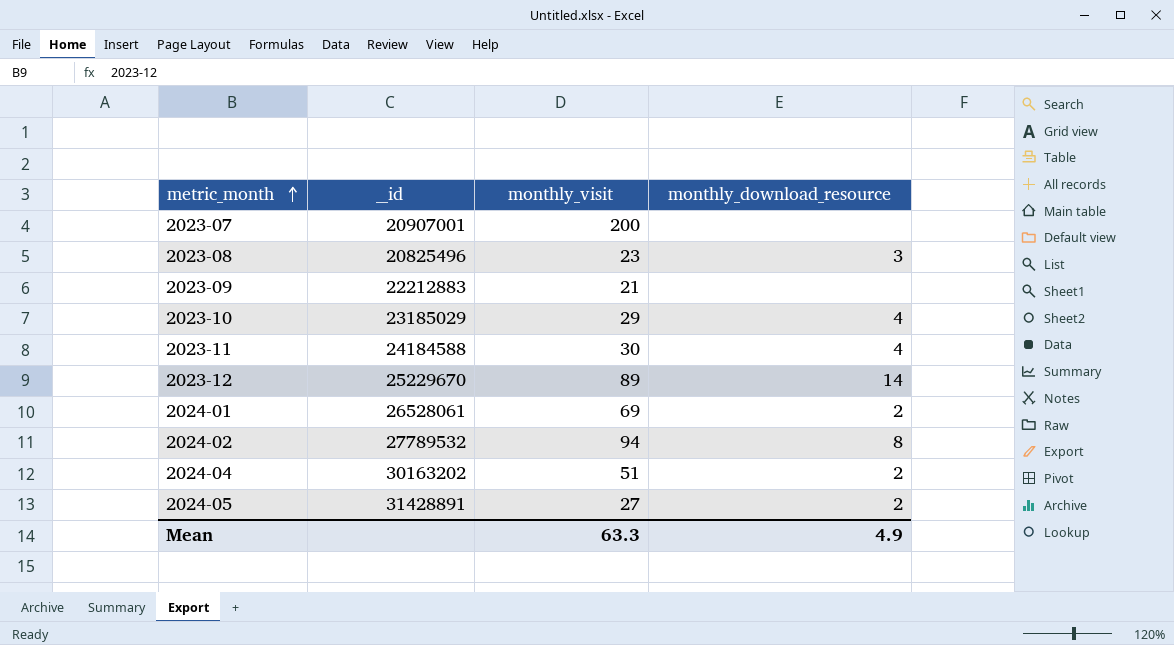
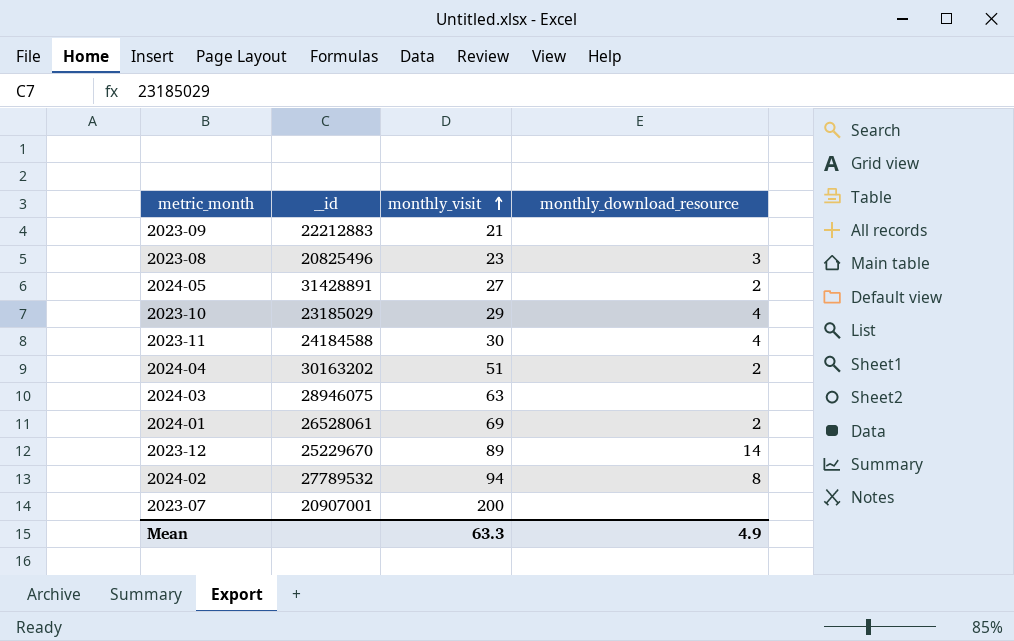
row order: metric_month ascending -> monthly_visit ascending
row 2024-03: none -> 28946075 | 63 | none

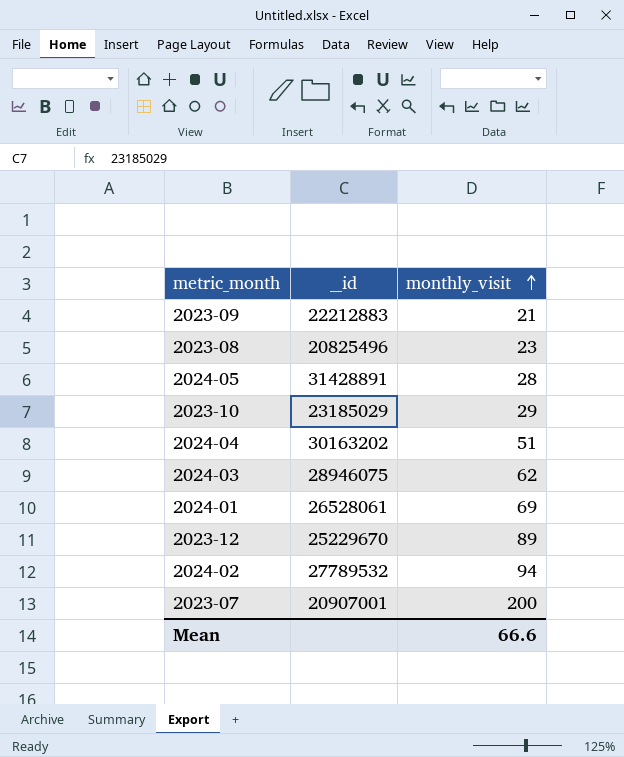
column monthly_download_resource | position: 4 -> none
row 2023-11: 24184588 | 30 | 4 -> none
2024-05 | monthly_visit: 27 -> 28
2024-03 | monthly_visit: 63 -> 62
Mean | monthly_visit: 63.3 -> 66.6

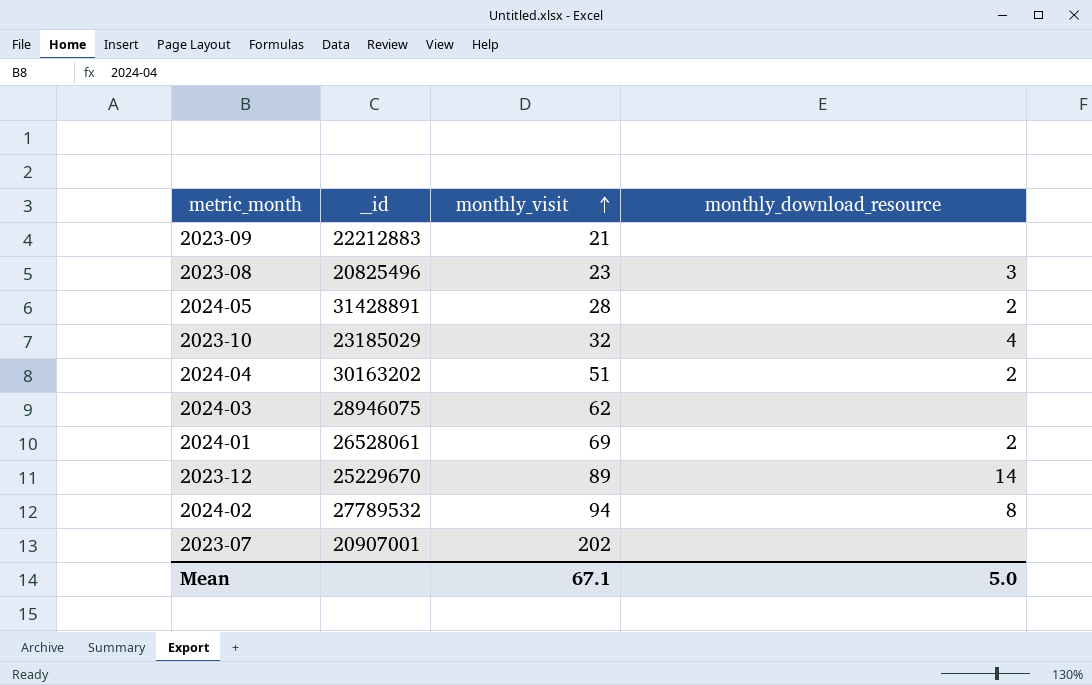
column monthly_download_resource | position: none -> 4
2023-10 | monthly_visit: 29 -> 32
2023-07 | monthly_visit: 200 -> 202
Mean | monthly_visit: 66.6 -> 67.1

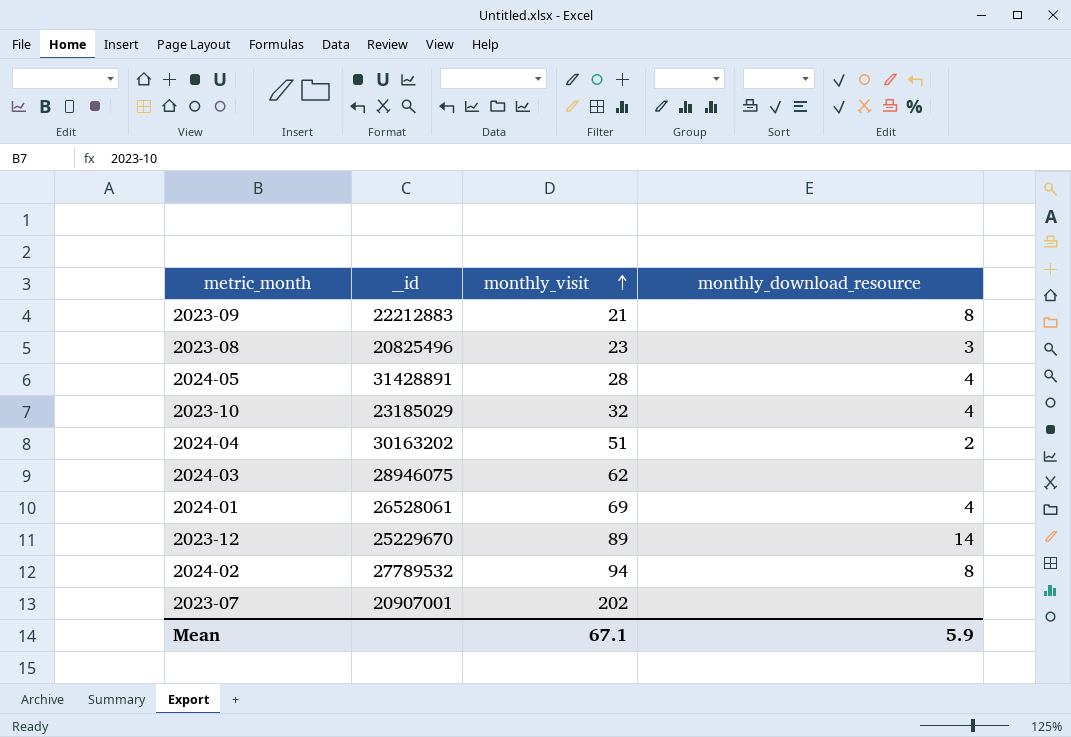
2023-09 | monthly_download_resource: none -> 8
2024-05 | monthly_download_resource: 2 -> 4
2024-01 | monthly_download_resource: 2 -> 4
Mean | monthly_download_resource: 5.0 -> 5.9

